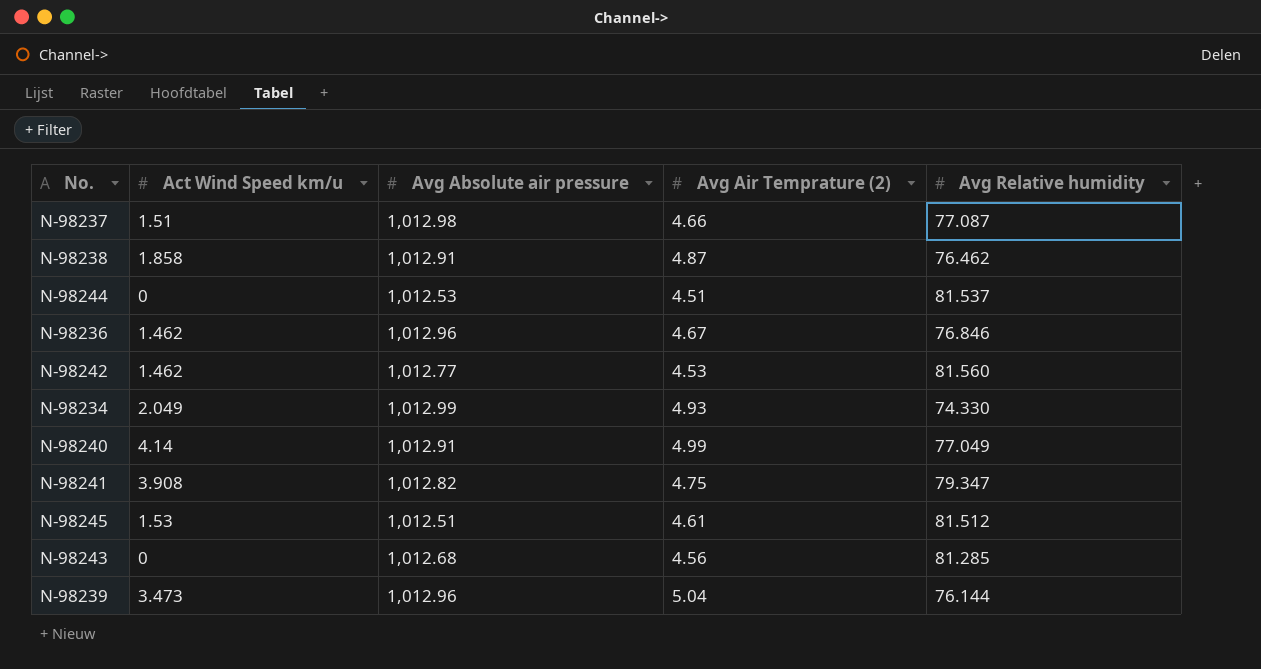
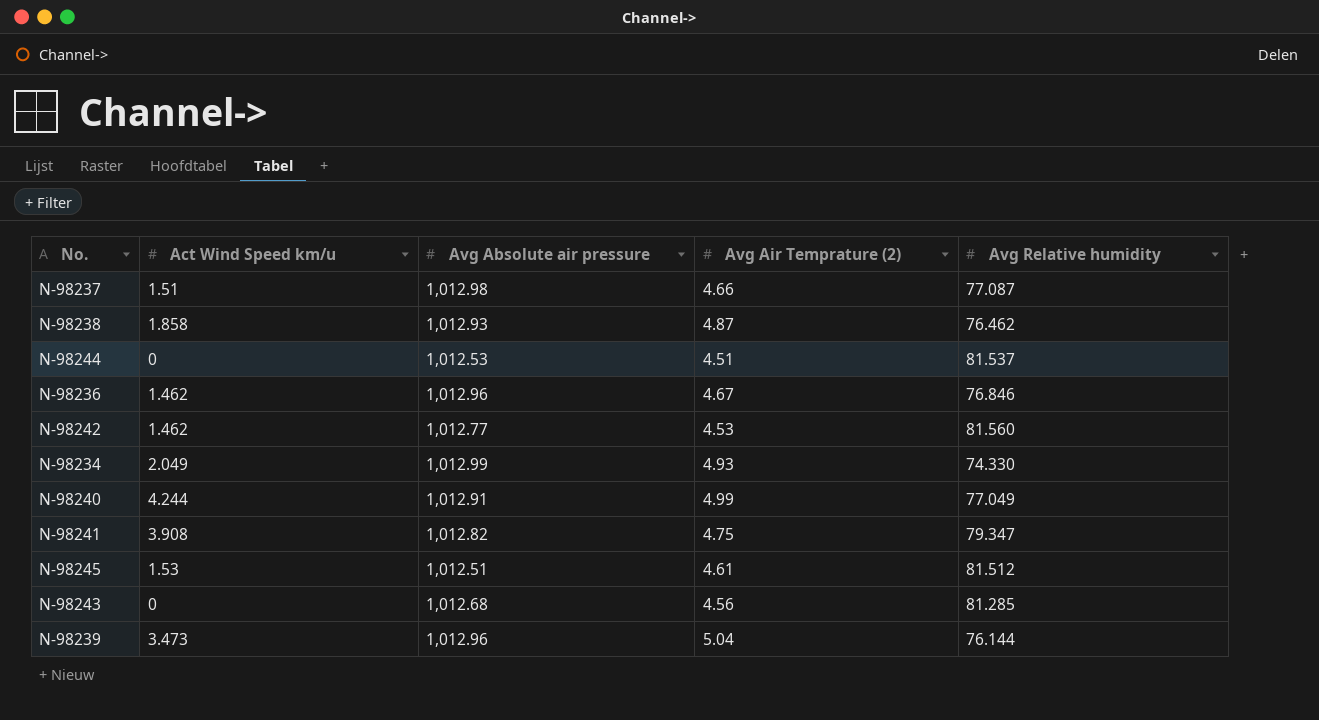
N-98238 | Avg Absolute air pressure: 1,012.91 -> 1,012.93
N-98240 | Act Wind Speed km/u: 4.14 -> 4.244

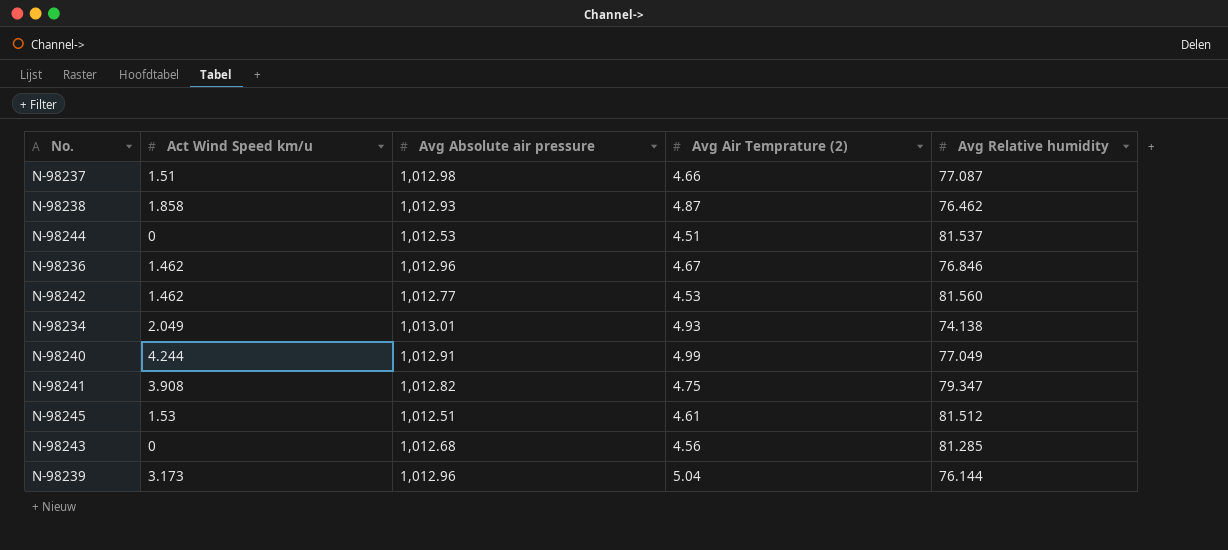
N-98234 | Avg Absolute air pressure: 1,012.99 -> 1,013.01
N-98234 | Avg Relative humidity: 74.330 -> 74.138
N-98239 | Act Wind Speed km/u: 3.473 -> 3.173

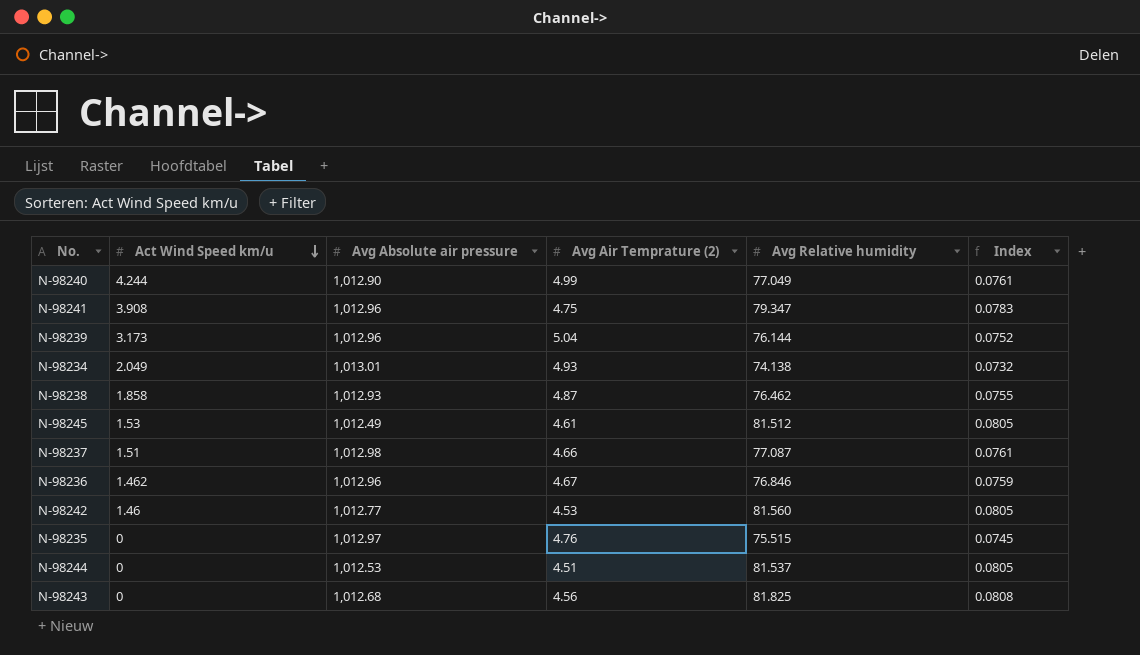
row order: none -> Act Wind Speed km/u descending
column Index | formula: none -> [Avg Relative humidity] / [Avg Absolute air pressure]
N-98240 | Avg Absolute air pressure: 1,012.91 -> 1,012.90
N-98241 | Avg Absolute air pressure: 1,012.82 -> 1,012.96
N-98245 | Avg Absolute air pressure: 1,012.51 -> 1,012.49
N-98242 | Act Wind Speed km/u: 1.462 -> 1.46
row N-98235: none -> 0 | 1,012.97 | 4.76 | 75.515 | 0.0745
N-98243 | Avg Relative humidity: 81.285 -> 81.825

